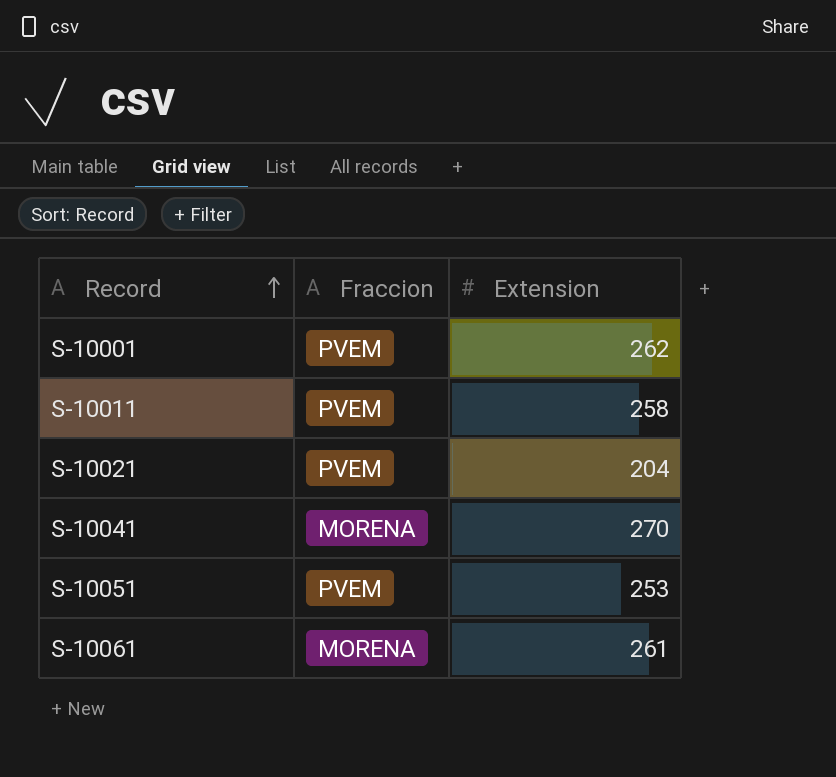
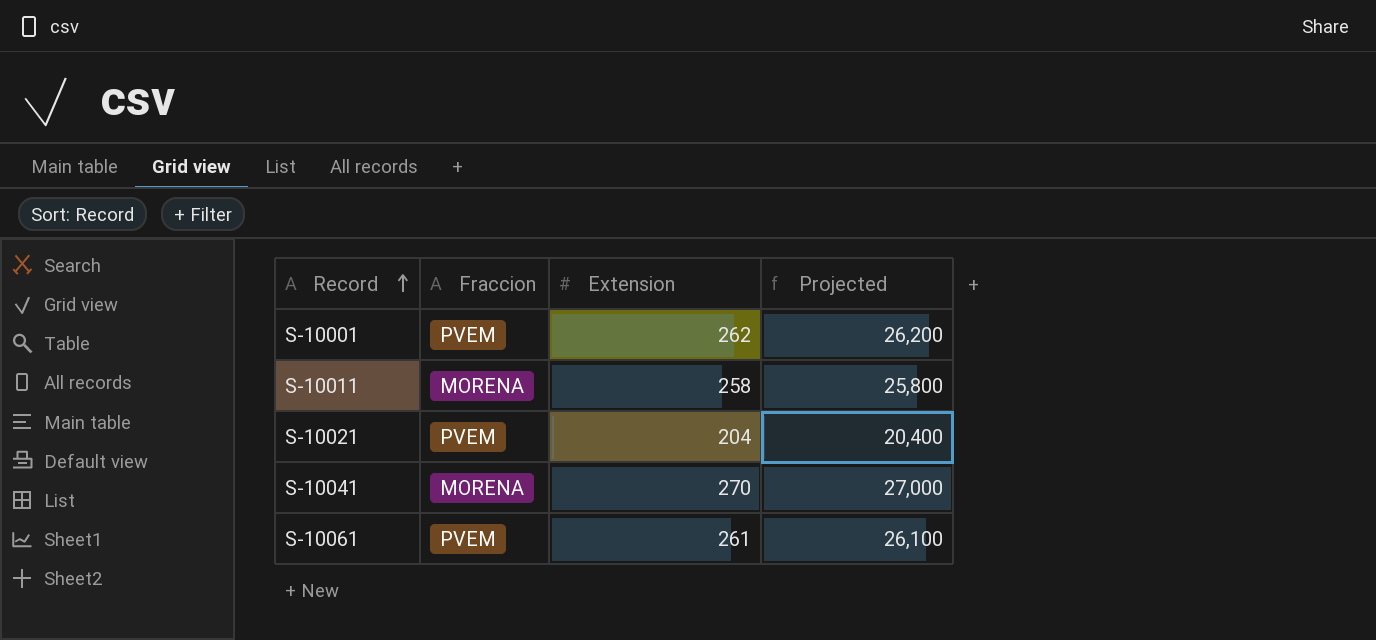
column Projected | formula: none -> [Extension] * 100
row S-10051: PVEM | 253 -> none
S-10011 | Fraccion: PVEM -> MORENA
S-10061 | Fraccion: MORENA -> PVEM

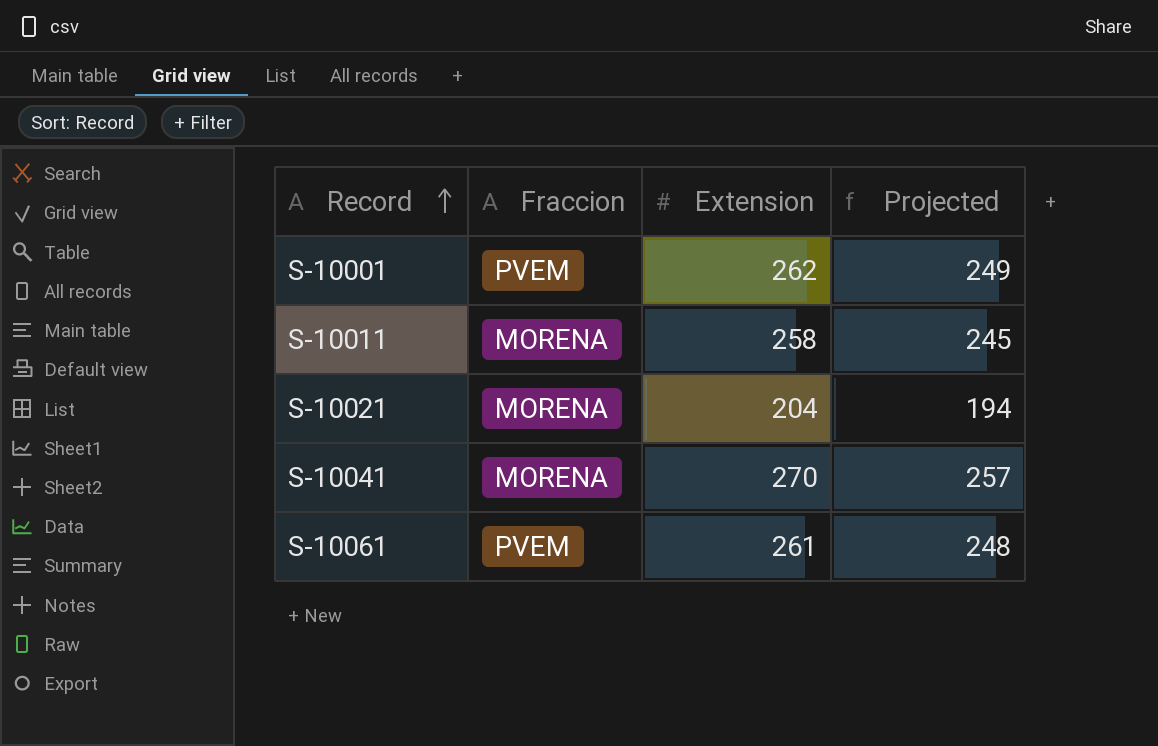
column Projected | formula: [Extension] * 100 -> [Extension] * 0.95
S-10021 | Fraccion: PVEM -> MORENA

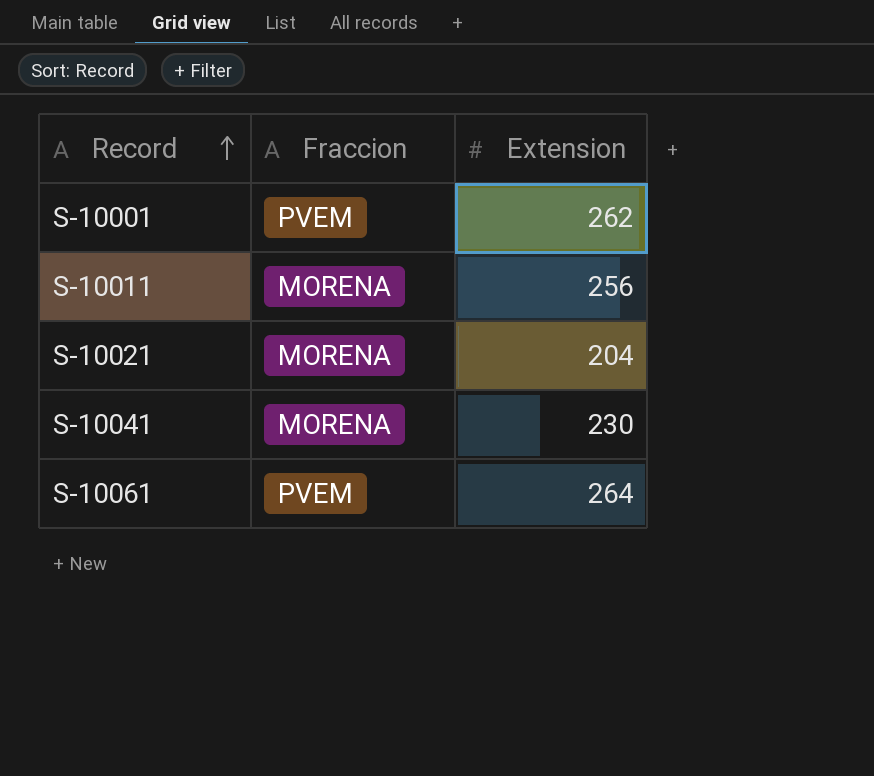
column Projected | formula: [Extension] * 0.95 -> none
S-10011 | Extension: 258 -> 256
S-10041 | Extension: 270 -> 230
S-10061 | Extension: 261 -> 264

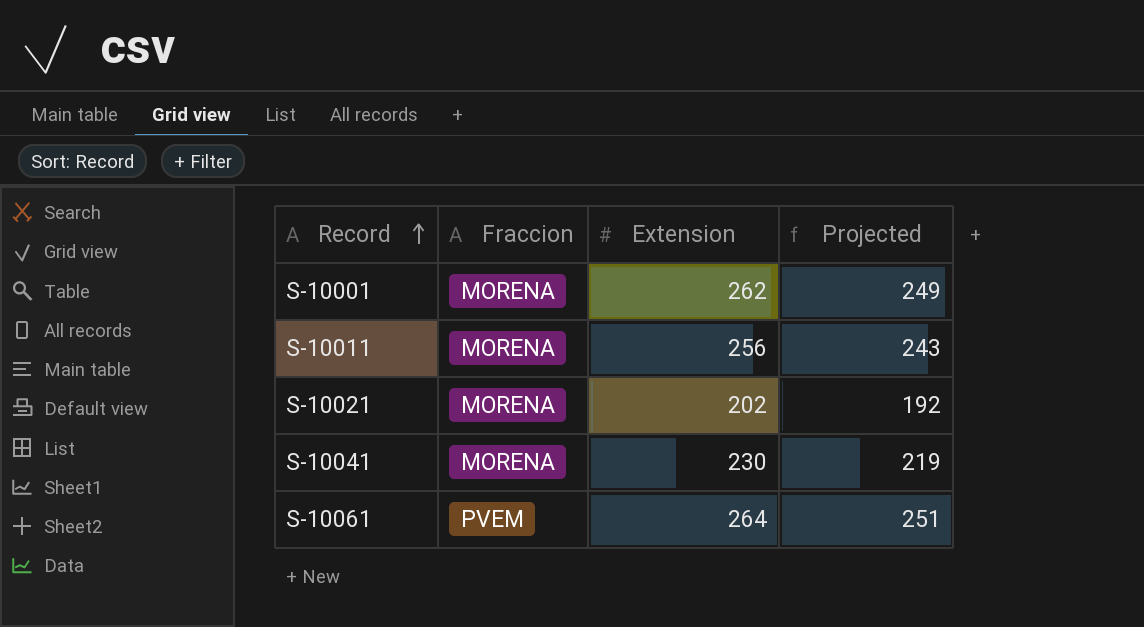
column Projected | formula: none -> [Extension] * 0.95
S-10001 | Fraccion: PVEM -> MORENA
S-10021 | Extension: 204 -> 202

